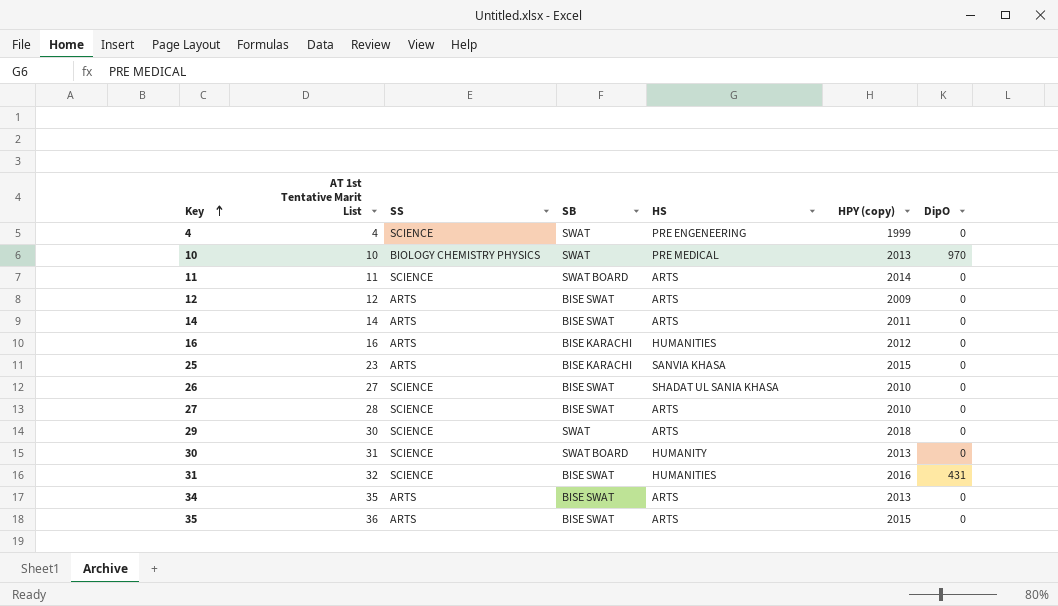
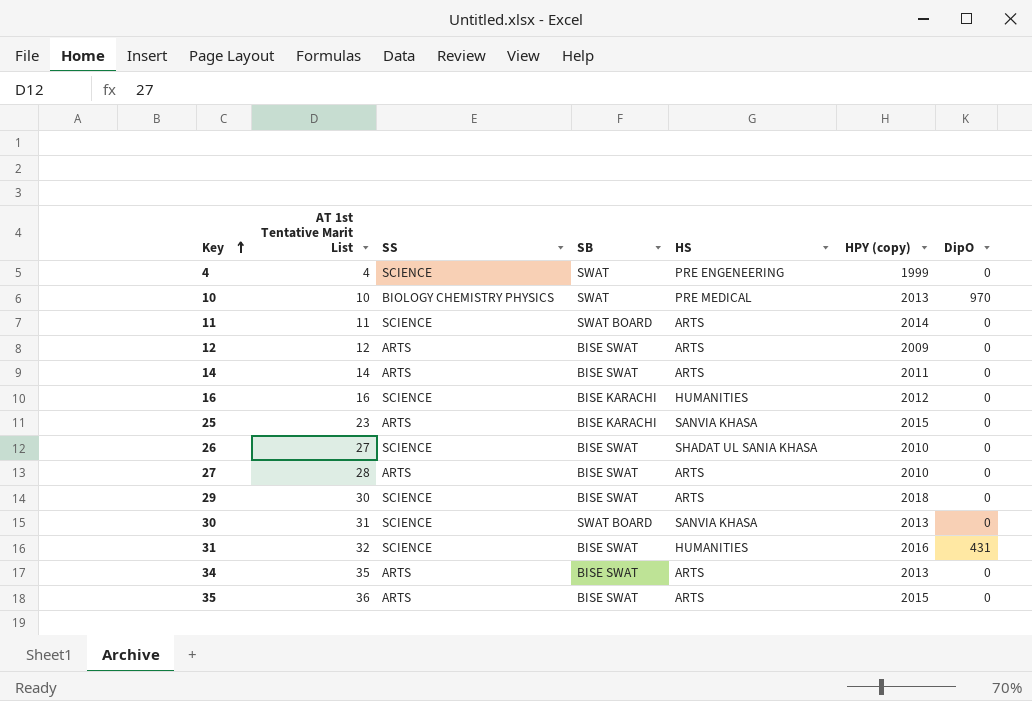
16 | SS: ARTS -> SCIENCE
27 | SS: SCIENCE -> ARTS
29 | SB: SWAT -> BISE SWAT
30 | HS: HUMANITY -> SANVIA KHASA

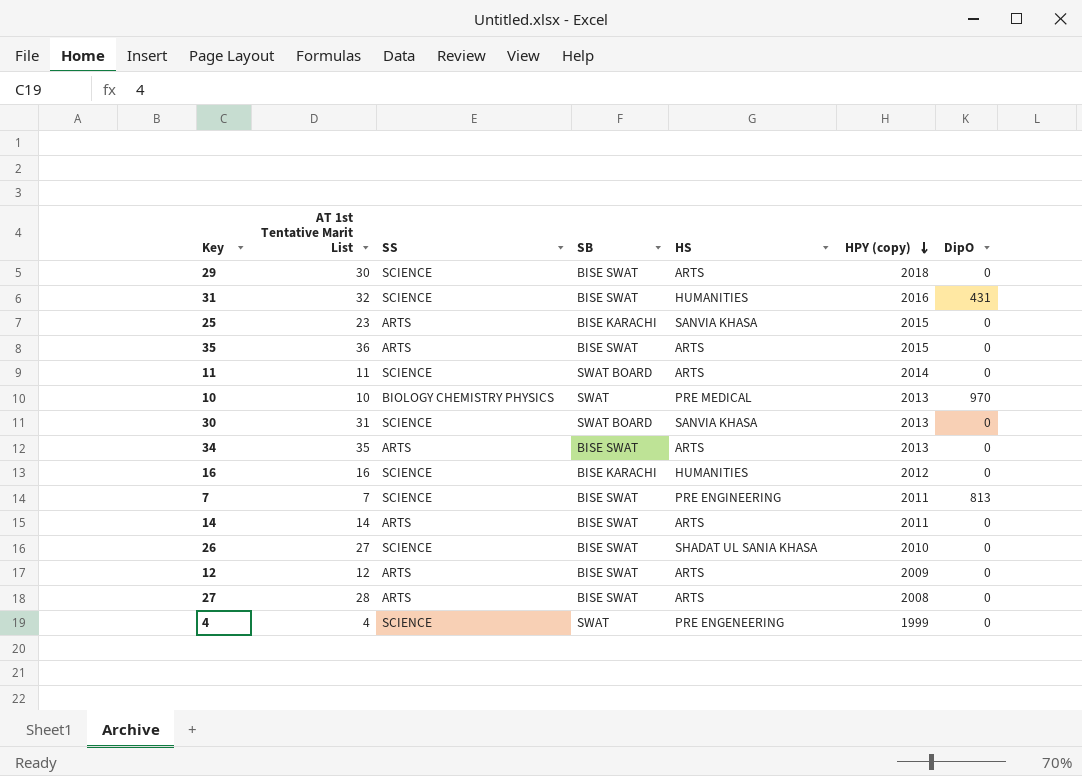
row order: Key ascending -> HPY (copy) descending
row 7: none -> 7 | SCIENCE | BISE SWAT | PRE ENGINEERING | 2011 | 813
27 | HPY (copy): 2010 -> 2008

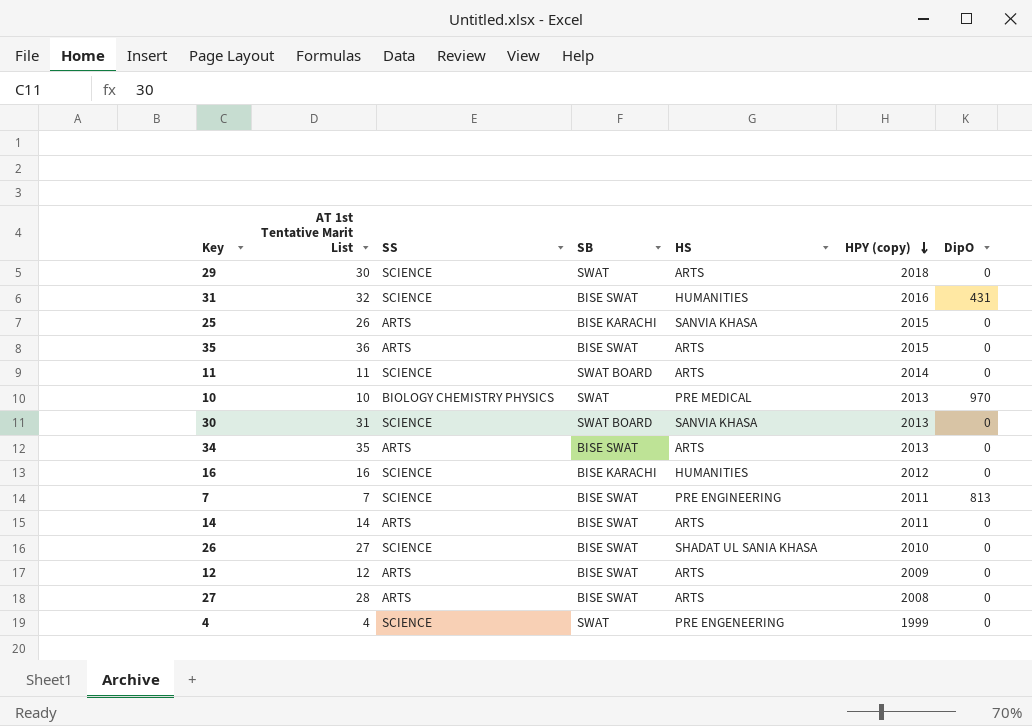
29 | SB: BISE SWAT -> SWAT
25 | AT 1st Tentative Marit List: 23 -> 26

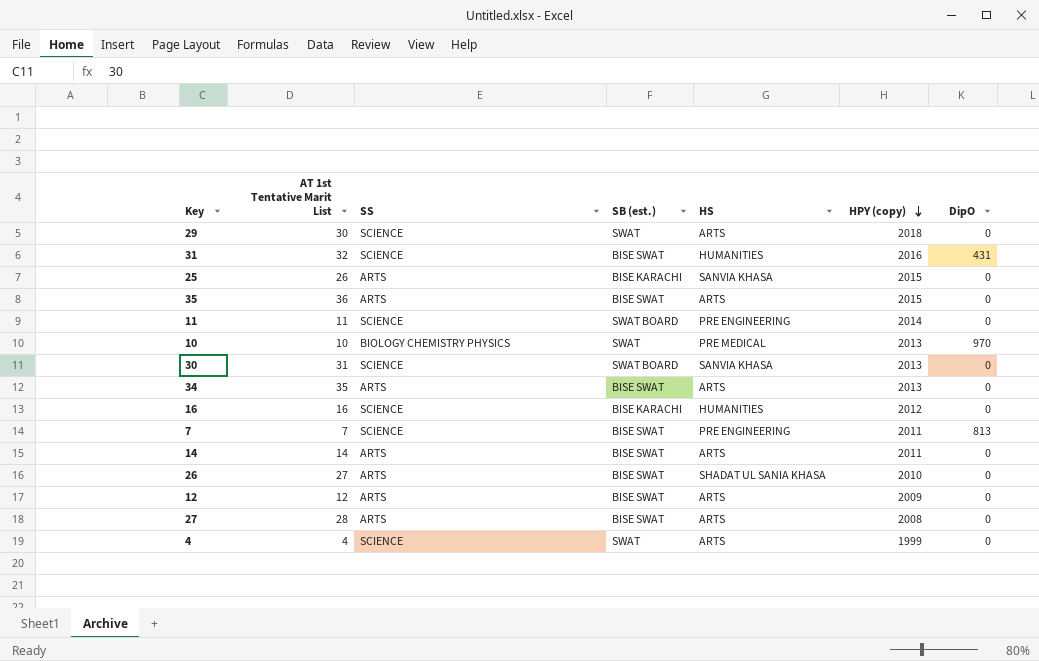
column name: SB -> SB (est.)
11 | HS: ARTS -> PRE ENGINEERING
26 | SS: SCIENCE -> ARTS
4 | HS: PRE ENGENEERING -> ARTS

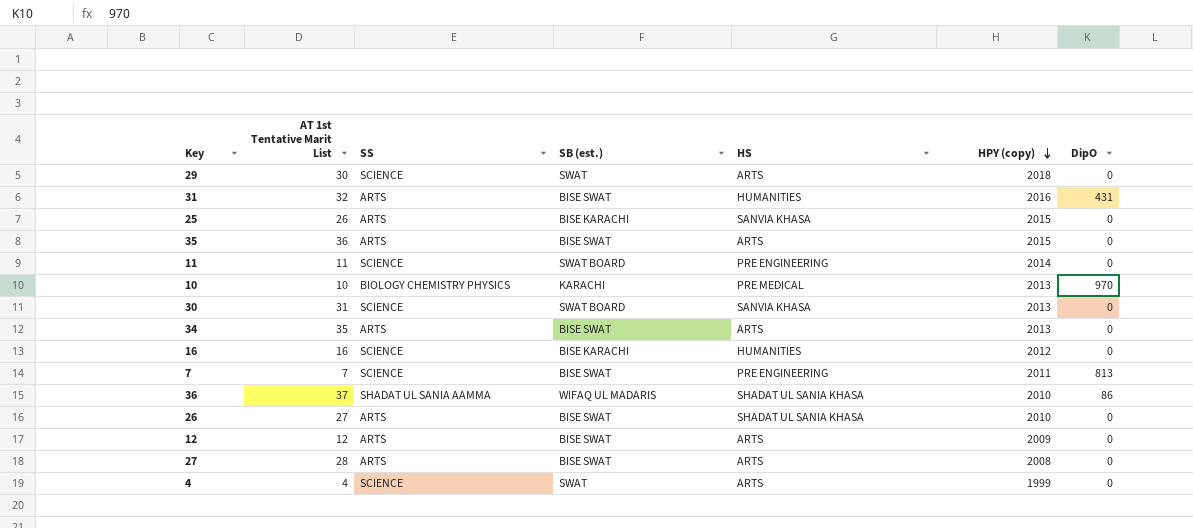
row 14: 14 | ARTS | BISE SWAT | ARTS | 2011 | 0 -> none
31 | SS: SCIENCE -> ARTS
10 | SB (est.): SWAT -> KARACHI
row 36: none -> 37 | SHADAT UL SANIA AAMMA | WIFAQ UL MADARIS | SHADAT UL SANIA KHASA | 2010 | 86

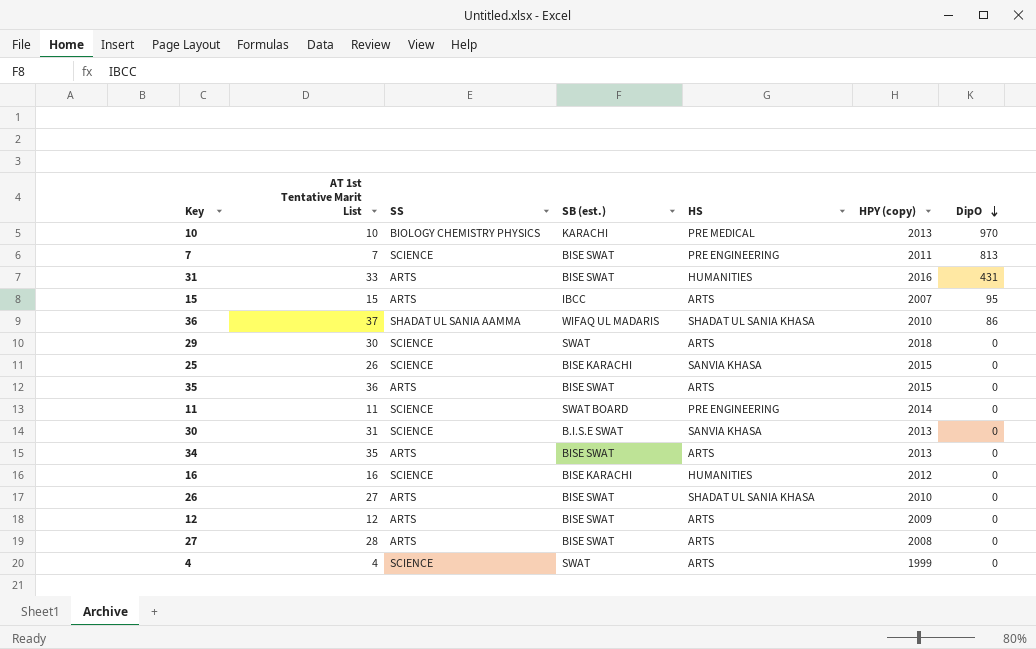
row order: HPY (copy) descending -> DipO descending
31 | AT 1st Tentative Marit List: 32 -> 33
row 15: none -> 15 | ARTS | IBCC | ARTS | 2007 | 95
25 | SS: ARTS -> SCIENCE
30 | SB (est.): SWAT BOARD -> B.I.S.E SWAT

